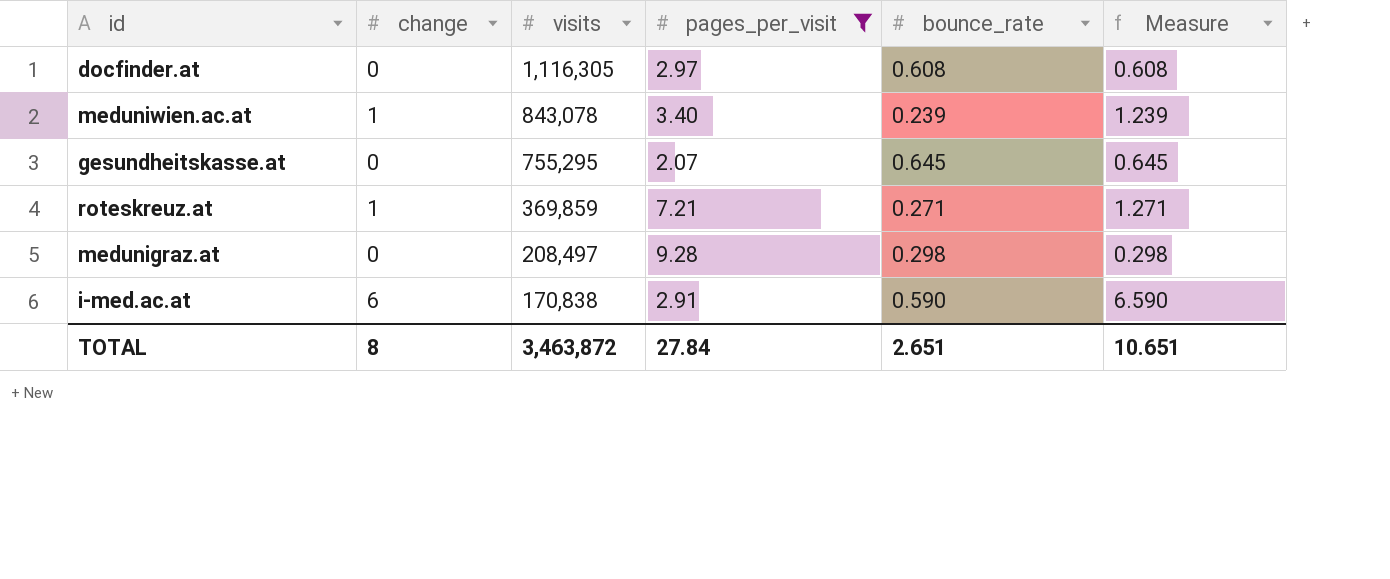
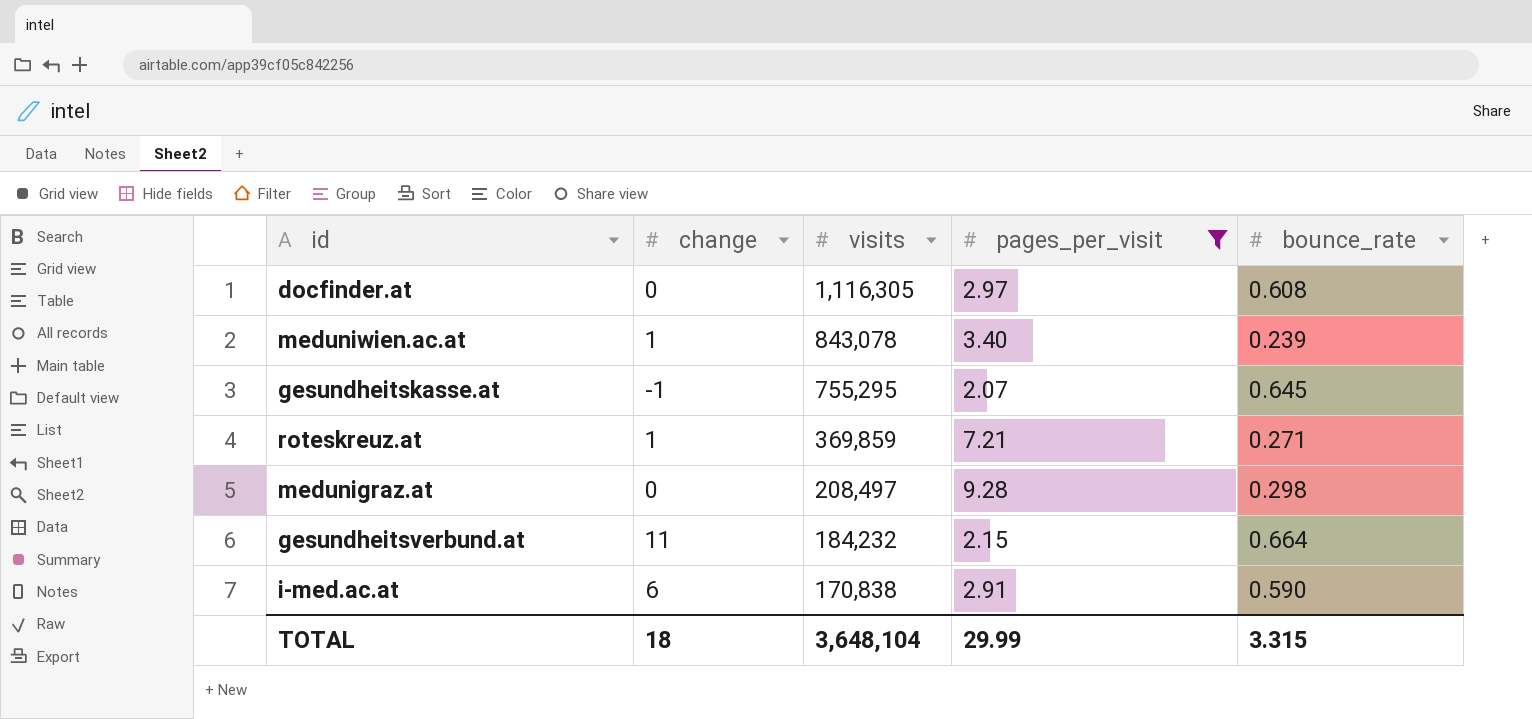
column Measure | formula: [change] + [bounce_rate] -> none
gesundheitskasse.at | change: 0 -> -1
row gesundheitsverbund.at: none -> 11 | 184,232 | 2.15 | 0.664
TOTAL | change: 8 -> 18
TOTAL | visits: 3,463,872 -> 3,648,104
TOTAL | pages_per_visit: 27.84 -> 29.99
TOTAL | bounce_rate: 2.651 -> 3.315

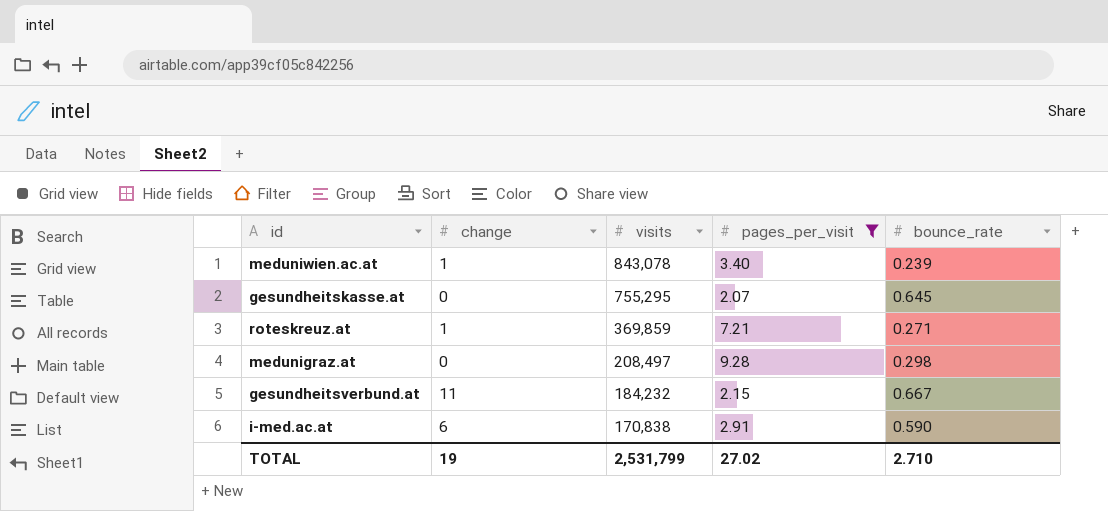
row docfinder.at: 0 | 1,116,305 | 2.97 | 0.608 -> none
gesundheitskasse.at | change: -1 -> 0
gesundheitsverbund.at | bounce_rate: 0.664 -> 0.667
TOTAL | change: 18 -> 19
TOTAL | visits: 3,648,104 -> 2,531,799
TOTAL | pages_per_visit: 29.99 -> 27.02
TOTAL | bounce_rate: 3.315 -> 2.710

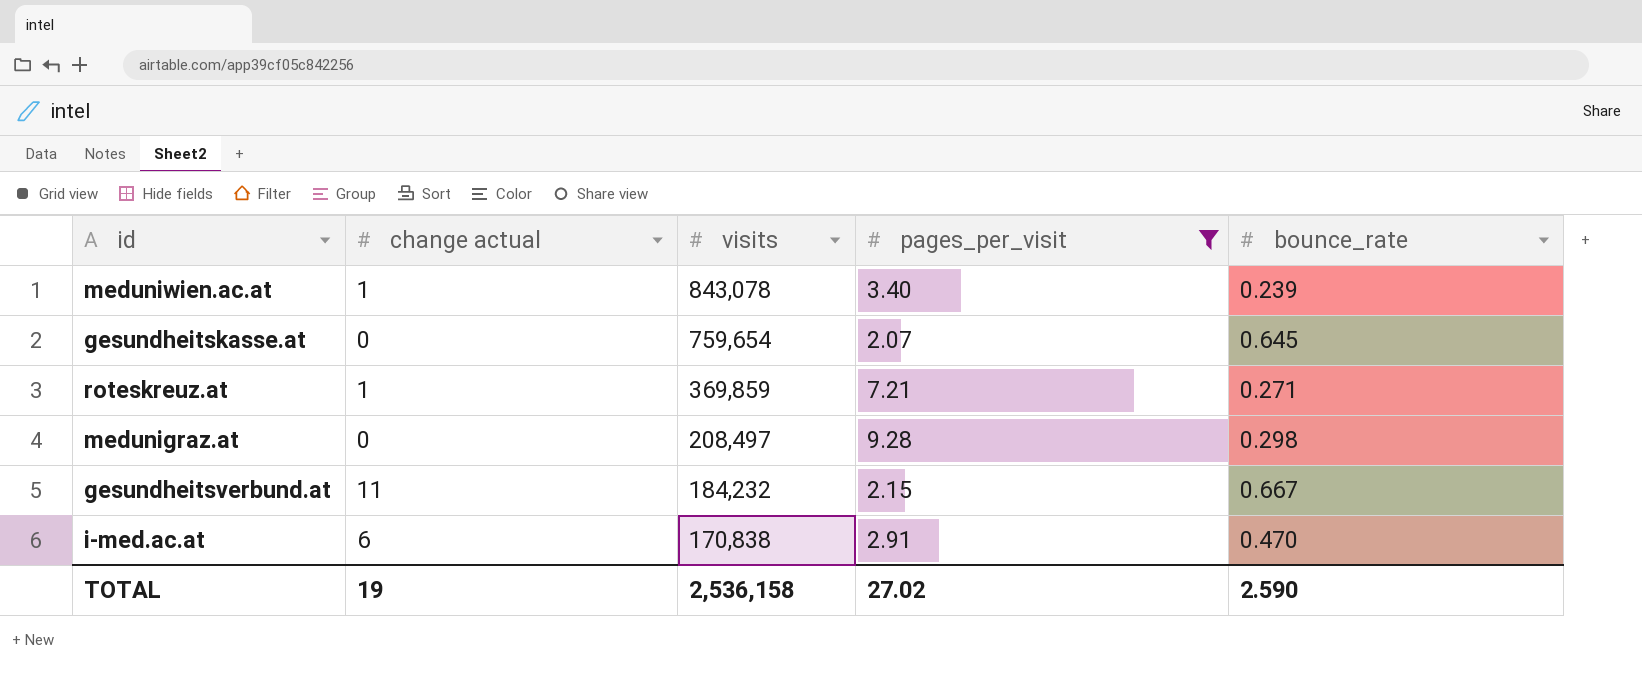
column name: change -> change actual
gesundheitskasse.at | visits: 755,295 -> 759,654
i-med.ac.at | bounce_rate: 0.590 -> 0.470
TOTAL | visits: 2,531,799 -> 2,536,158
TOTAL | bounce_rate: 2.710 -> 2.590

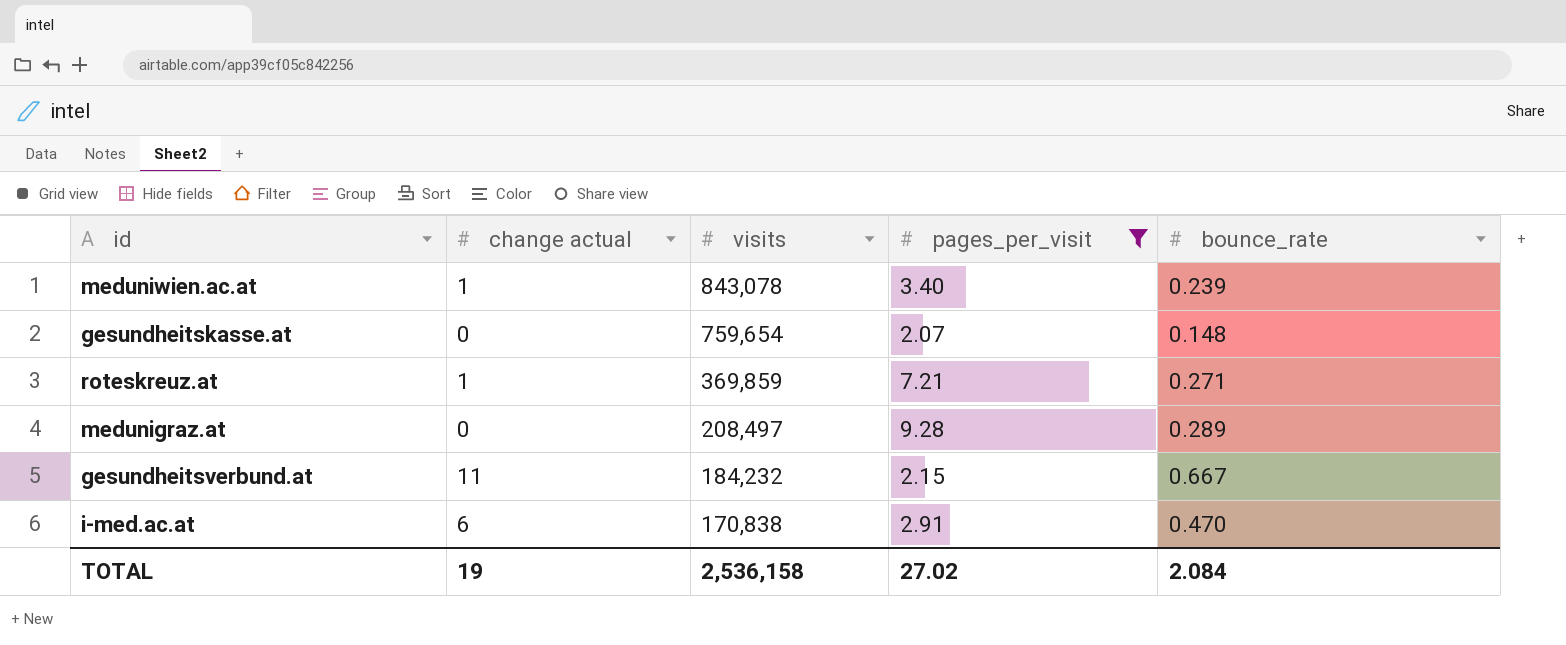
gesundheitskasse.at | bounce_rate: 0.645 -> 0.148
medunigraz.at | bounce_rate: 0.298 -> 0.289
TOTAL | bounce_rate: 2.590 -> 2.084

